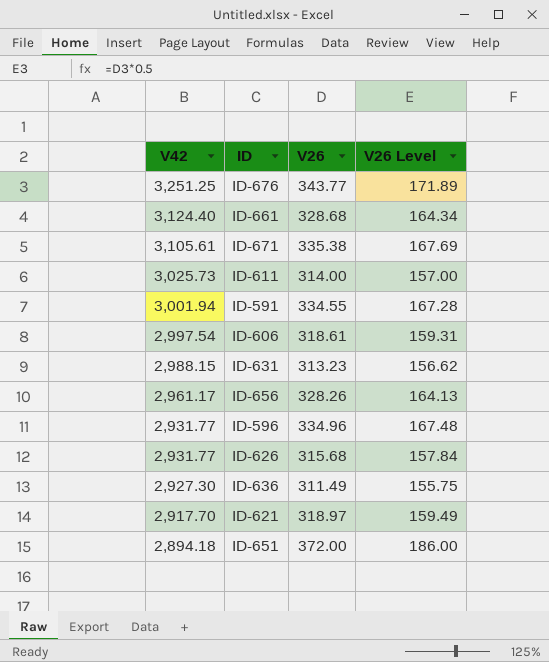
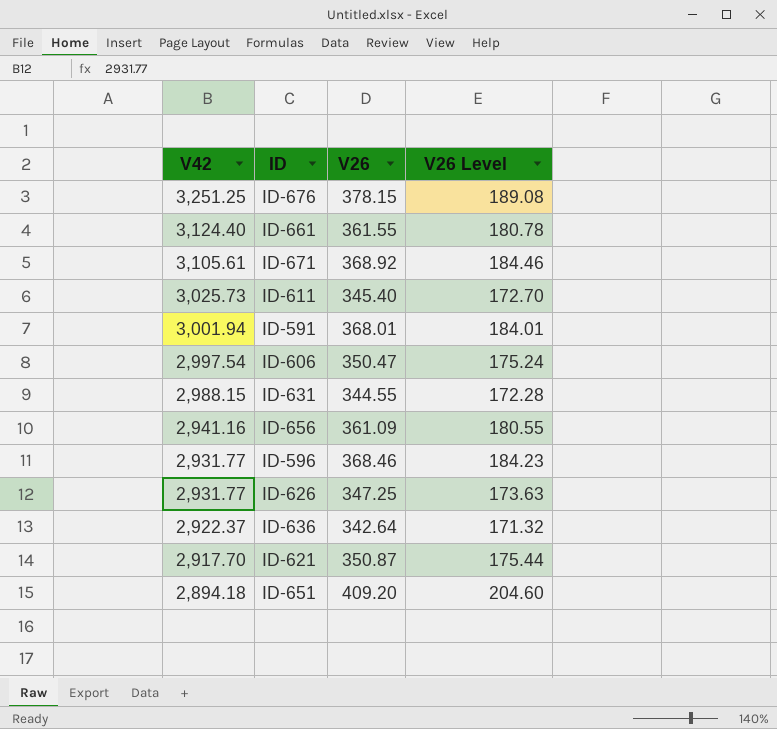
ID-676 | V26: 343.77 -> 378.15
ID-676 | V26 Level: 171.89 -> 189.08
ID-661 | V26: 328.68 -> 361.55
ID-661 | V26 Level: 164.34 -> 180.78
ID-671 | V26: 335.38 -> 368.92
ID-671 | V26 Level: 167.69 -> 184.46
ID-611 | V26: 314.00 -> 345.40
ID-611 | V26 Level: 157.00 -> 172.70
ID-591 | V26: 334.55 -> 368.01
ID-591 | V26 Level: 167.28 -> 184.01
ID-606 | V26: 318.61 -> 350.47
ID-606 | V26 Level: 159.31 -> 175.24
ID-631 | V26: 313.23 -> 344.55
ID-631 | V26 Level: 156.62 -> 172.28
ID-656 | V42: 2,961.17 -> 2,941.16
ID-656 | V26: 328.26 -> 361.09
ID-656 | V26 Level: 164.13 -> 180.55
ID-596 | V26: 334.96 -> 368.46
ID-596 | V26 Level: 167.48 -> 184.23
ID-626 | V26: 315.68 -> 347.25
ID-626 | V26 Level: 157.84 -> 173.63
ID-636 | V42: 2,927.30 -> 2,922.37
ID-636 | V26: 311.49 -> 342.64
ID-636 | V26 Level: 155.75 -> 171.32
ID-621 | V26: 318.97 -> 350.87
ID-621 | V26 Level: 159.49 -> 175.44
ID-651 | V26: 372.00 -> 409.20
ID-651 | V26 Level: 186.00 -> 204.60

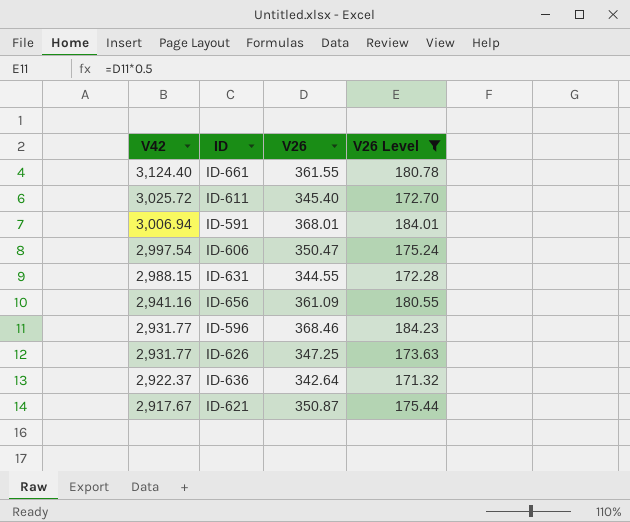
filter: none -> V26 Level <= 184.23
ID-611 | V42: 3,025.73 -> 3,025.72
ID-591 | V42: 3,001.94 -> 3,006.94
ID-621 | V42: 2,917.70 -> 2,917.67

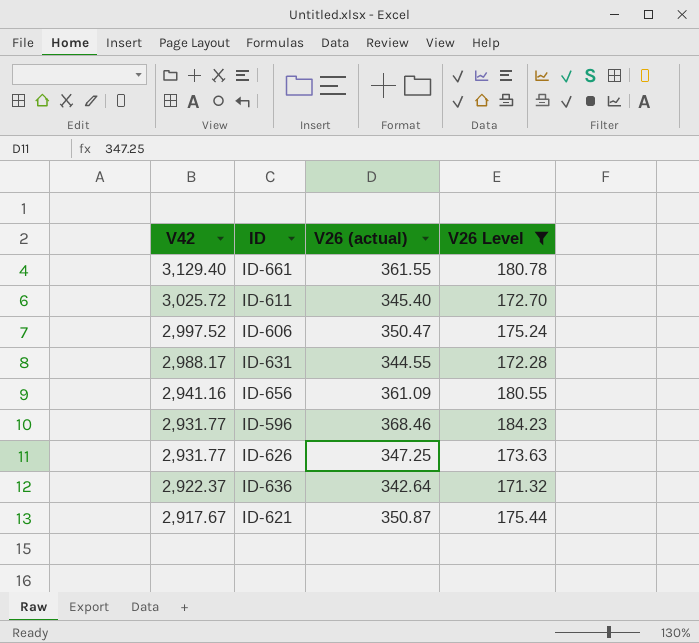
column name: V26 -> V26 (actual)
row ID-591: 3,006.94 | 368.01 | 184.01 -> none
ID-661 | V42: 3,124.40 -> 3,129.40
ID-606 | V42: 2,997.54 -> 2,997.52
ID-631 | V42: 2,988.15 -> 2,988.17

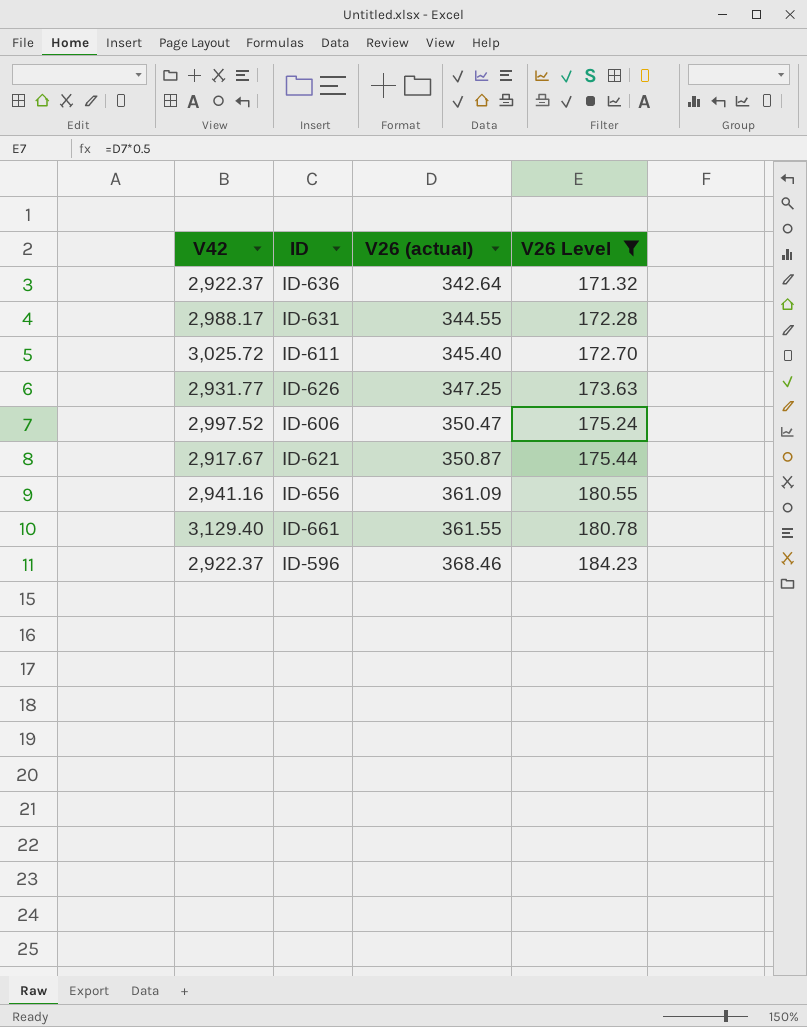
row order: V42 descending -> V26 (actual) ascending
ID-596 | V42: 2,931.77 -> 2,922.37

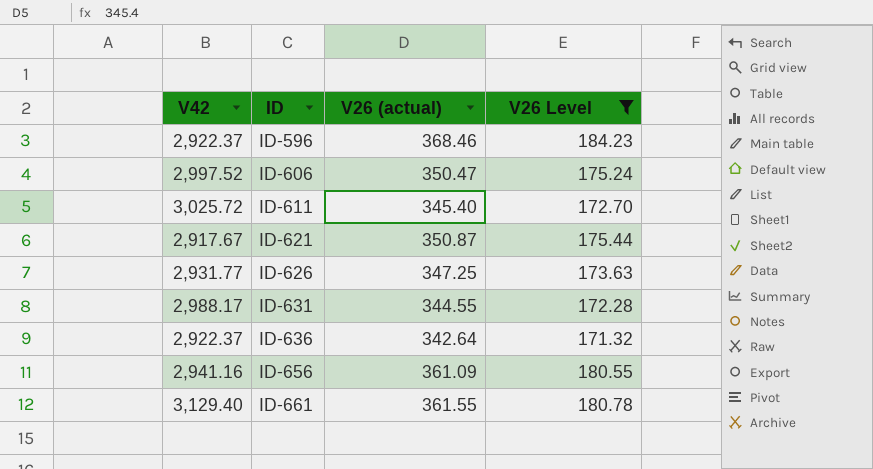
row order: V26 (actual) ascending -> ID ascending

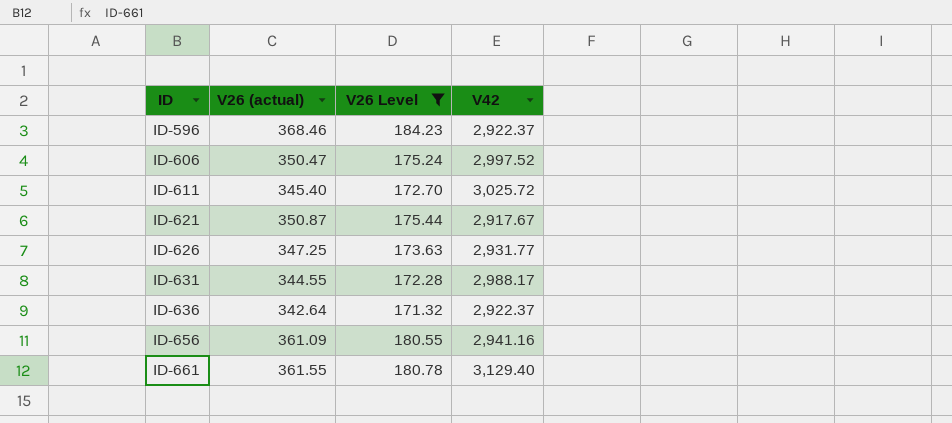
column V42 | position: 1 -> 4

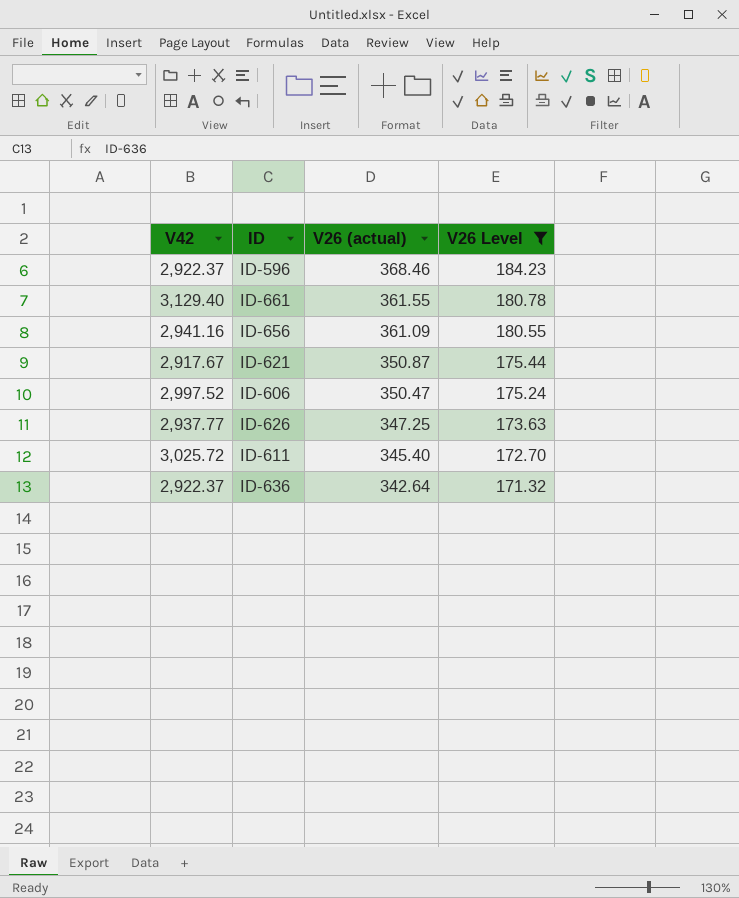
row order: ID ascending -> V26 (actual) descending
column V42 | position: 4 -> 1
row ID-631: 344.55 | 172.28 | 2,988.17 -> none
ID-626 | V42: 2,931.77 -> 2,937.77

